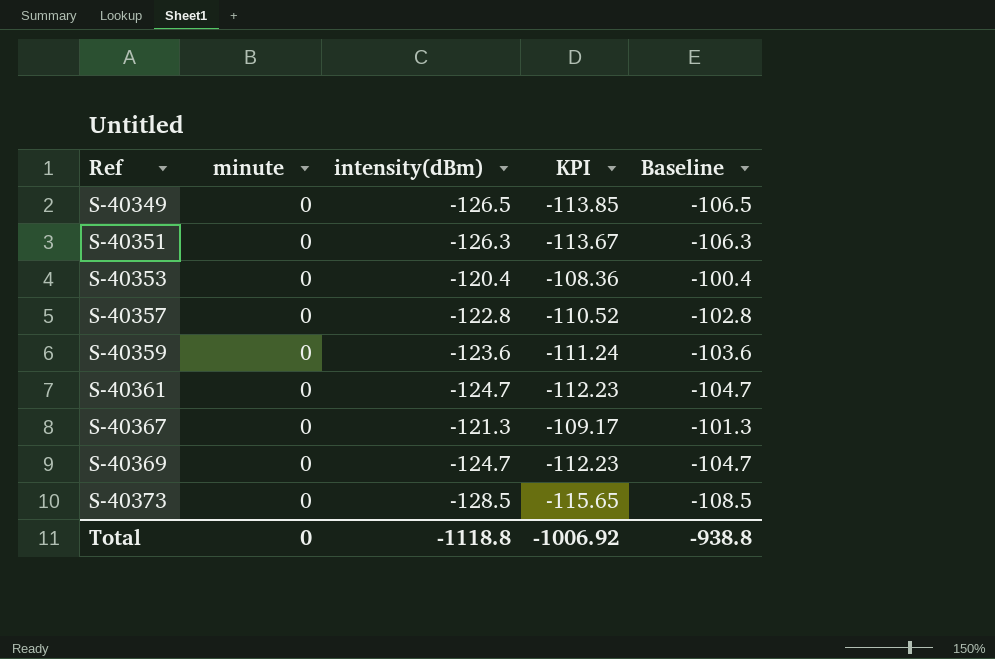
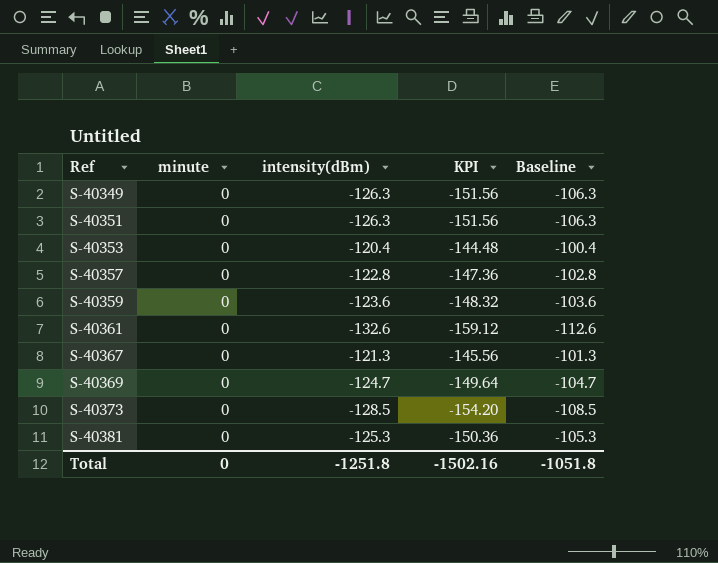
column KPI | formula: [intensity(dBm)] * 0.9 -> [intensity(dBm)] * 1.2
S-40349 | intensity(dBm): -126.5 -> -126.3
S-40349 | Baseline: -106.5 -> -106.3
S-40361 | intensity(dBm): -124.7 -> -132.6
S-40361 | Baseline: -104.7 -> -112.6
row S-40381: none -> 0 | -125.3 | -150.36 | -105.3
Total | intensity(dBm): -1118.8 -> -1251.8
Total | KPI: -1006.92 -> -1502.16
Total | Baseline: -938.8 -> -1051.8

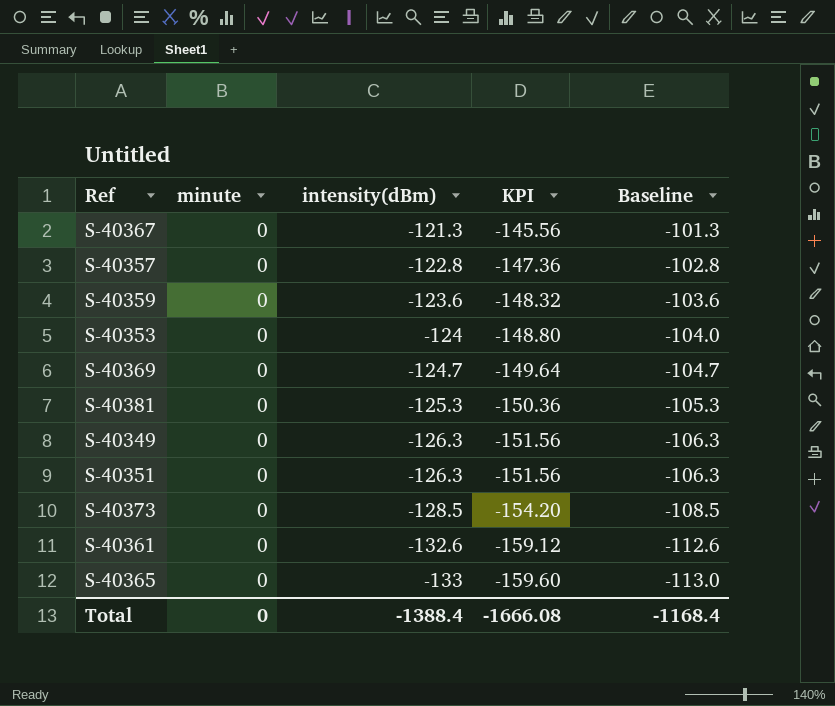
row order: Ref ascending -> intensity(dBm) descending
S-40353 | intensity(dBm): -120.4 -> -124
S-40353 | KPI: -144.48 -> -148.80
S-40353 | Baseline: -100.4 -> -104.0
row S-40365: none -> 0 | -133 | -159.60 | -113.0
Total | intensity(dBm): -1251.8 -> -1388.4
Total | KPI: -1502.16 -> -1666.08
Total | Baseline: -1051.8 -> -1168.4

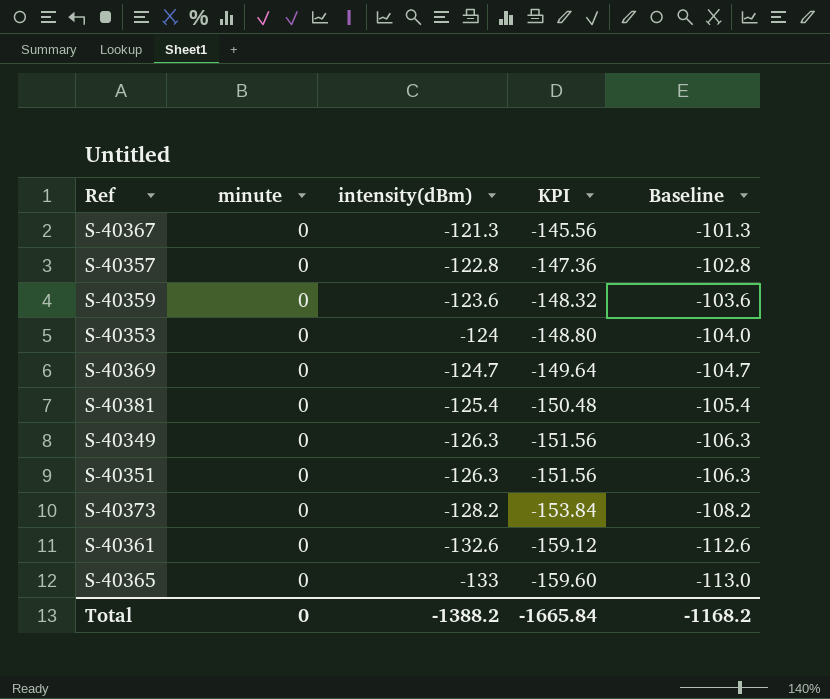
S-40381 | intensity(dBm): -125.3 -> -125.4
S-40381 | KPI: -150.36 -> -150.48
S-40381 | Baseline: -105.3 -> -105.4
S-40373 | intensity(dBm): -128.5 -> -128.2
S-40373 | KPI: -154.20 -> -153.84
S-40373 | Baseline: -108.5 -> -108.2
Total | intensity(dBm): -1388.4 -> -1388.2
Total | KPI: -1666.08 -> -1665.84
Total | Baseline: -1168.4 -> -1168.2

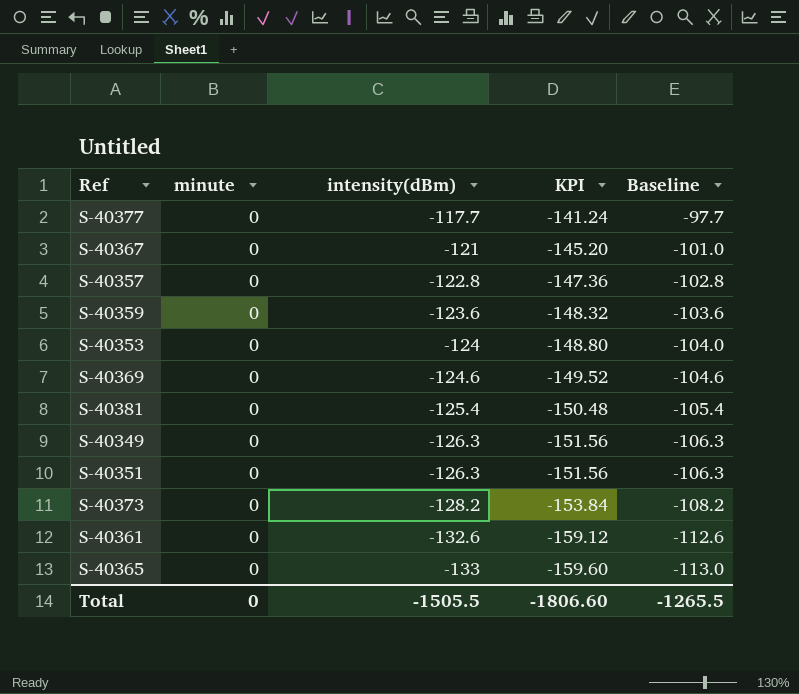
row S-40377: none -> 0 | -117.7 | -141.24 | -97.7
S-40367 | intensity(dBm): -121.3 -> -121
S-40367 | KPI: -145.56 -> -145.20
S-40367 | Baseline: -101.3 -> -101.0
S-40369 | intensity(dBm): -124.7 -> -124.6
S-40369 | KPI: -149.64 -> -149.52
S-40369 | Baseline: -104.7 -> -104.6
Total | intensity(dBm): -1388.2 -> -1505.5
Total | KPI: -1665.84 -> -1806.60
Total | Baseline: -1168.2 -> -1265.5

